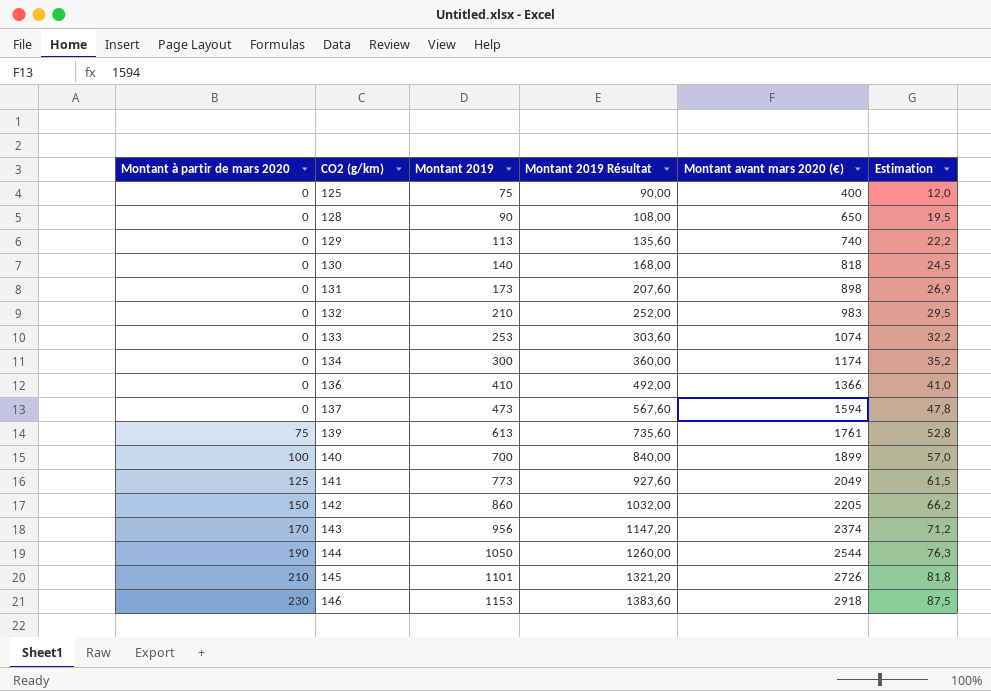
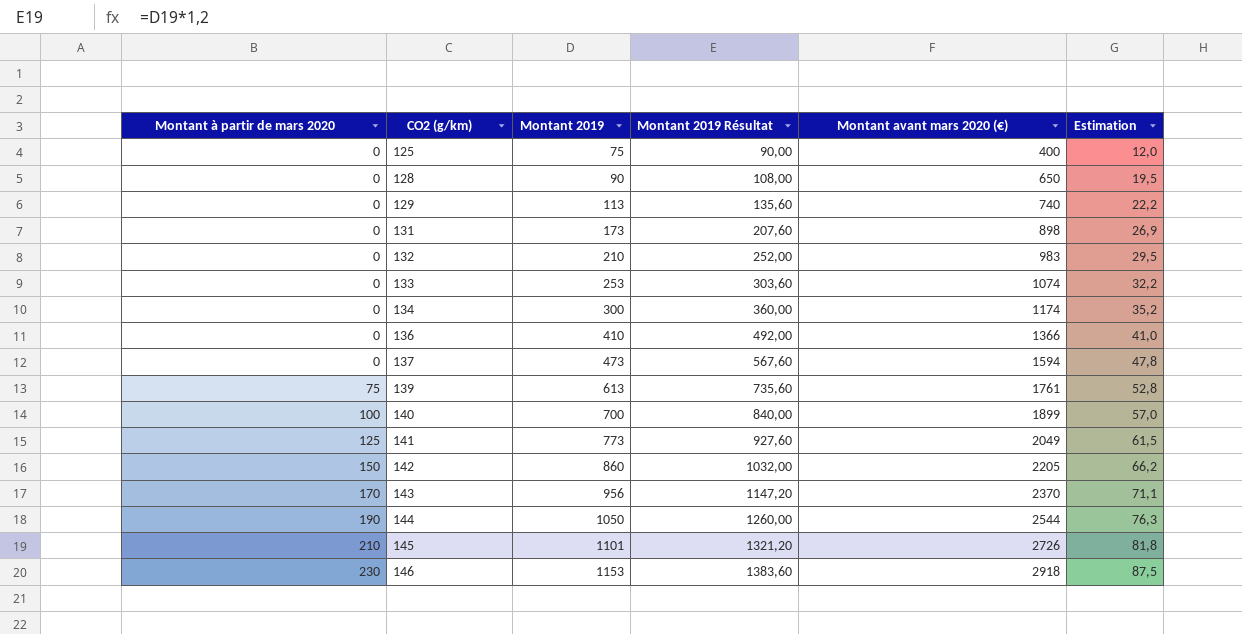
row 130: 0 | 140 | 168,00 | 818 | 24,5 -> none
143 | Montant avant mars 2020 (€): 2374 -> 2370
143 | Estimation: 71,2 -> 71,1

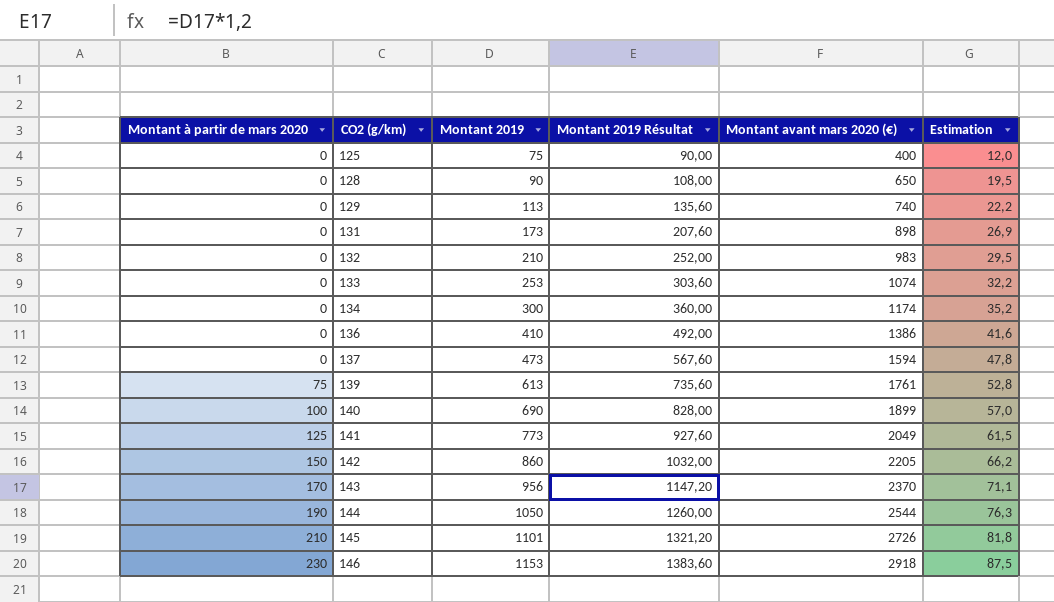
136 | Montant avant mars 2020 (€): 1366 -> 1386
136 | Estimation: 41,0 -> 41,6
140 | Montant 2019: 700 -> 690
140 | Montant 2019 Résultat: 840,00 -> 828,00

